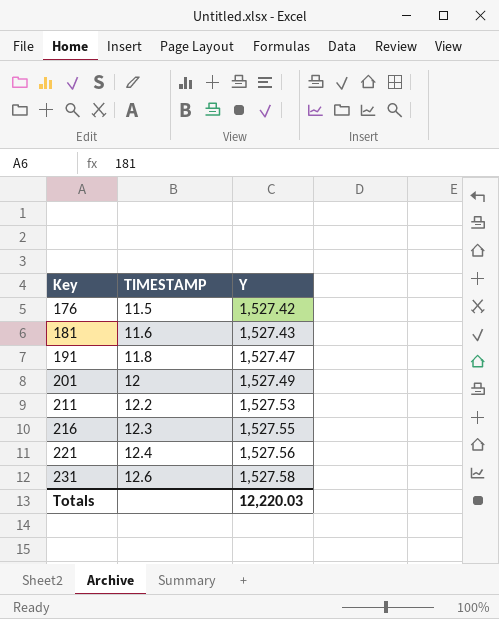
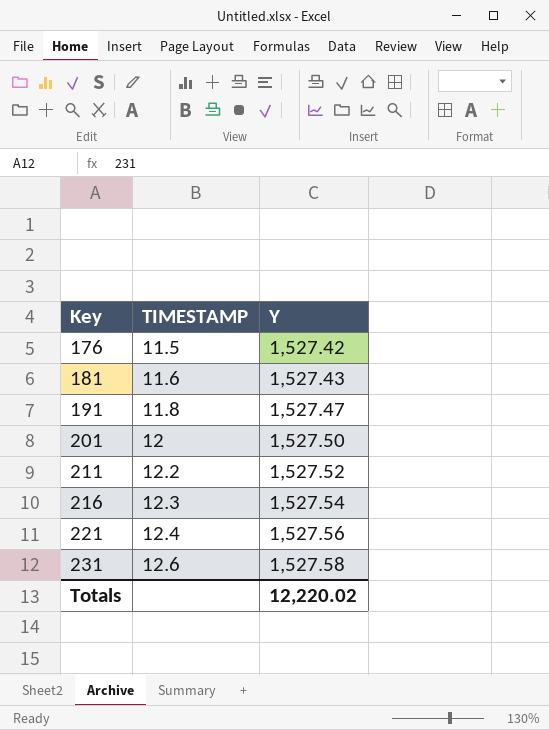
201 | Y: 1,527.49 -> 1,527.50
211 | Y: 1,527.53 -> 1,527.52
216 | Y: 1,527.55 -> 1,527.54
Totals | Y: 12,220.03 -> 12,220.02

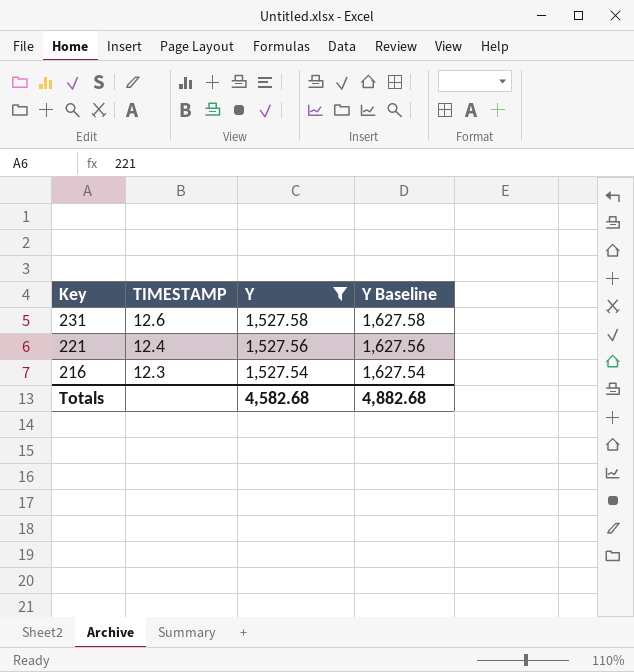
filter: none -> Y >= 1,527.54
row order: Key ascending -> Key descending
column Y Baseline | formula: none -> [Y] + 100
Totals | Y: 12,220.02 -> 4,582.68

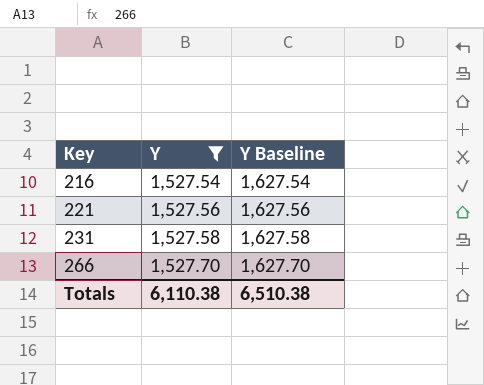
row order: Key descending -> Key ascending
column TIMESTAMP | position: 2 -> none
row 266: none -> 1,527.70 | 1,627.70
Totals | Y: 4,582.68 -> 6,110.38
Totals | Y Baseline: 4,882.68 -> 6,510.38

